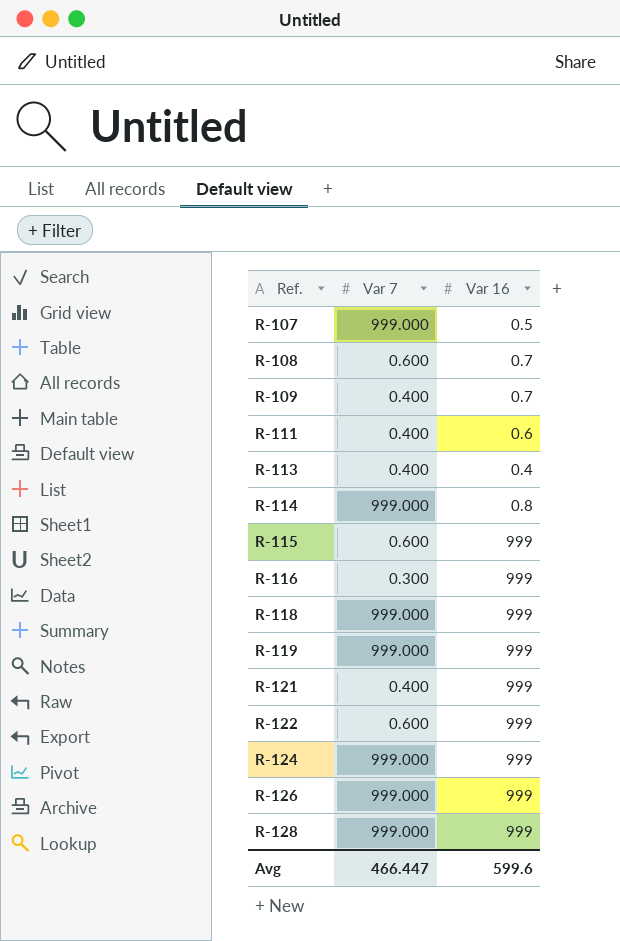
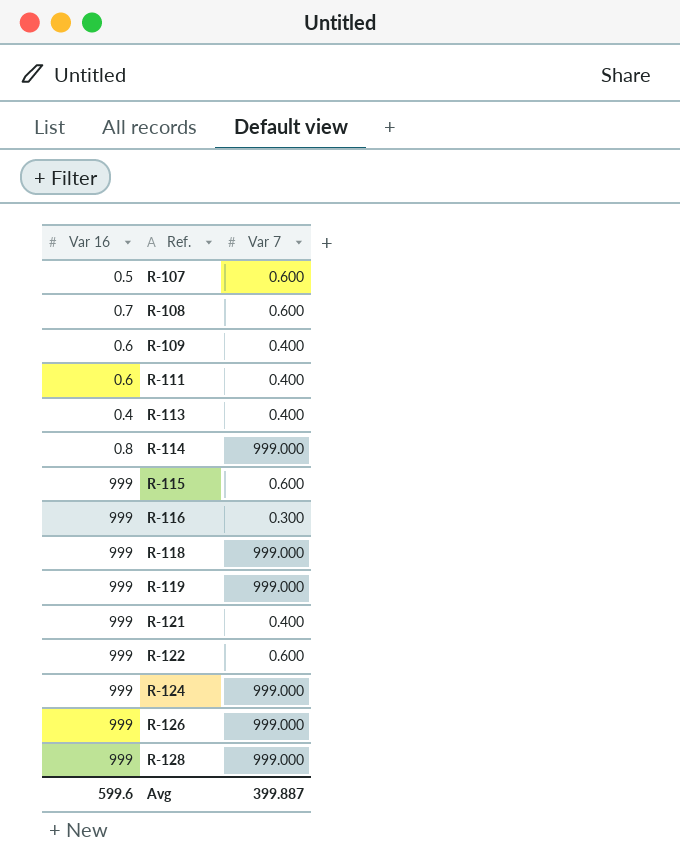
column Var 16 | position: 3 -> 1
R-107 | Var 7: 999.000 -> 0.600
R-109 | Var 16: 0.7 -> 0.6
Avg | Var 7: 466.447 -> 399.887

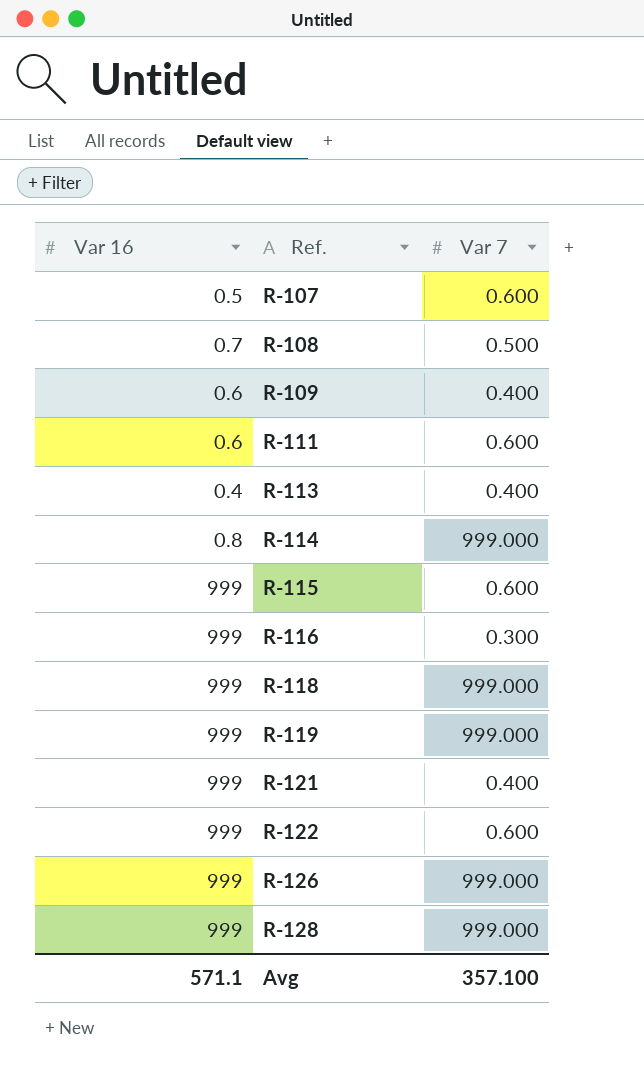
row R-124: 999 | 999.000 -> none
R-108 | Var 7: 0.600 -> 0.500
R-111 | Var 7: 0.400 -> 0.600
Avg | Var 16: 599.6 -> 571.1
Avg | Var 7: 399.887 -> 357.100

